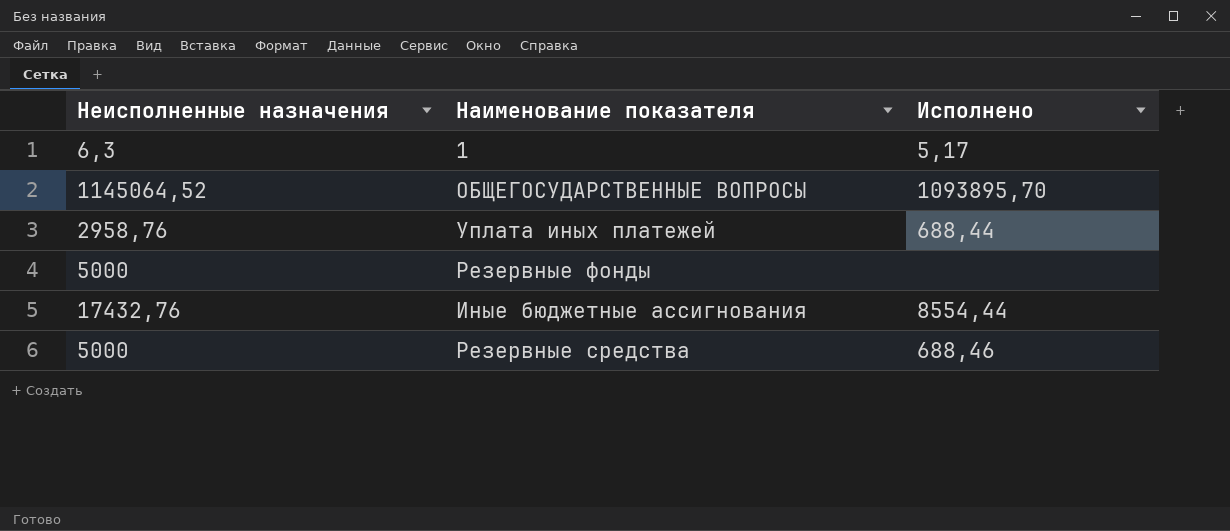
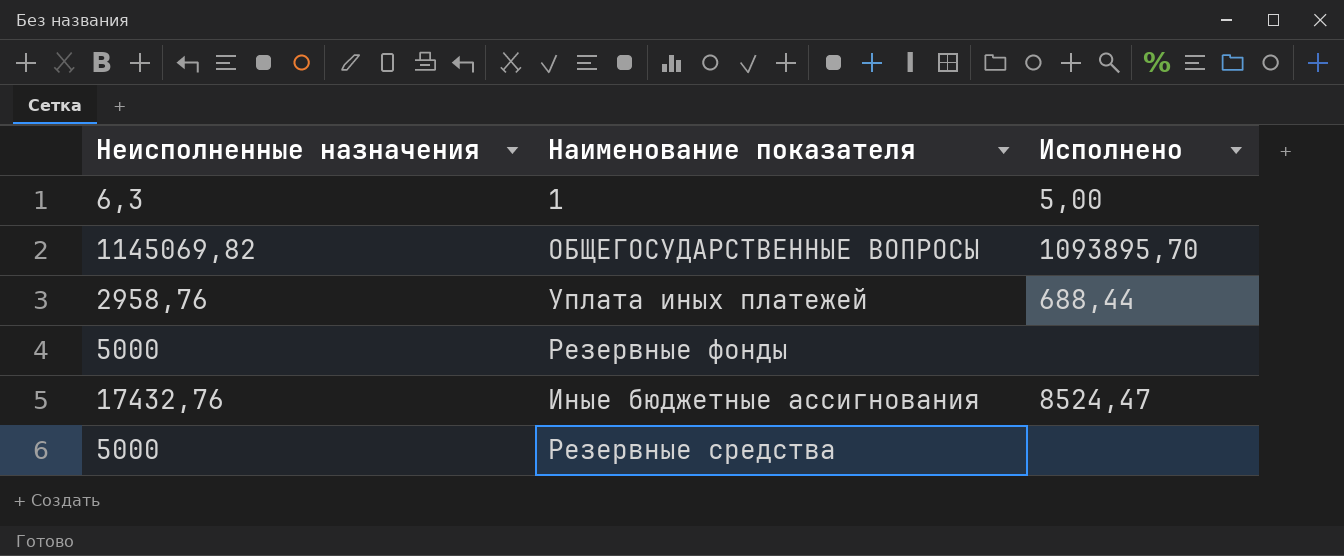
1 | Исполнено: 5,17 -> 5,00
ОБЩЕГОСУДАРСТВЕННЫЕ ВОПРОСЫ | Неисполненные назначения: 1145064,52 -> 1145069,82
Иные бюджетные ассигнования | Исполнено: 8554,44 -> 8524,47
Резервные средства | Исполнено: 688,46 -> none

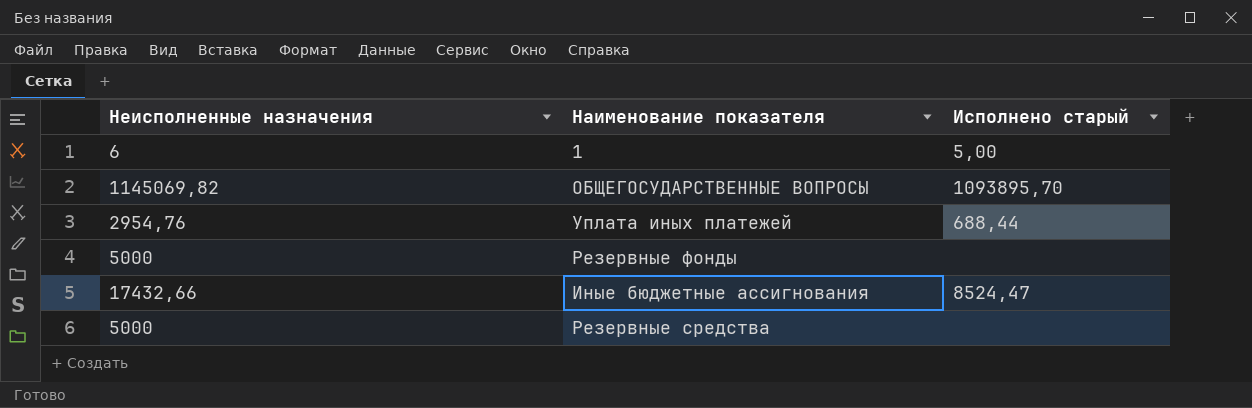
column name: Исполнено -> Исполнено старый
1 | Неисполненные назначения: 6,3 -> 6
Уплата иных платежей | Неисполненные назначения: 2958,76 -> 2954,76
Иные бюджетные ассигнования | Неисполненные назначения: 17432,76 -> 17432,66

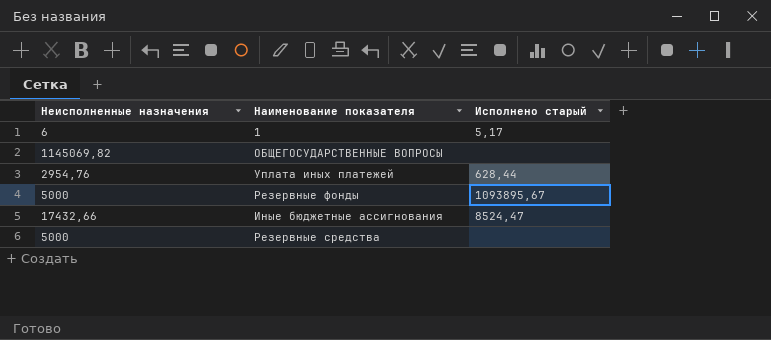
1 | Исполнено старый: 5,00 -> 5,17
ОБЩЕГОСУДАРСТВЕННЫЕ ВОПРОСЫ | Исполнено старый: 1093895,70 -> none
Уплата иных платежей | Исполнено старый: 688,44 -> 628,44
Резервные фонды | Исполнено старый: none -> 1093895,67

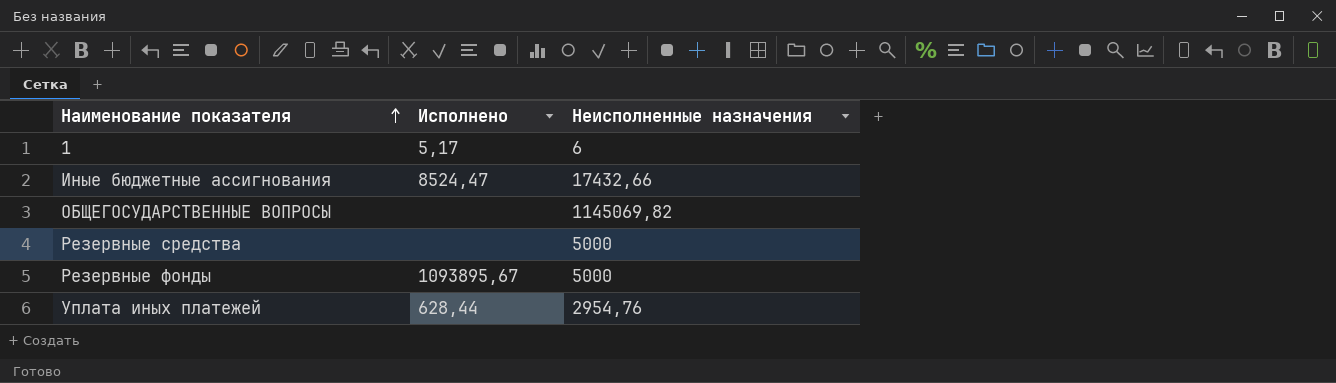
row order: none -> Наименование показателя ascending
column name: Исполнено старый -> Исполнено
column Неисполненные назначения | position: 1 -> 3

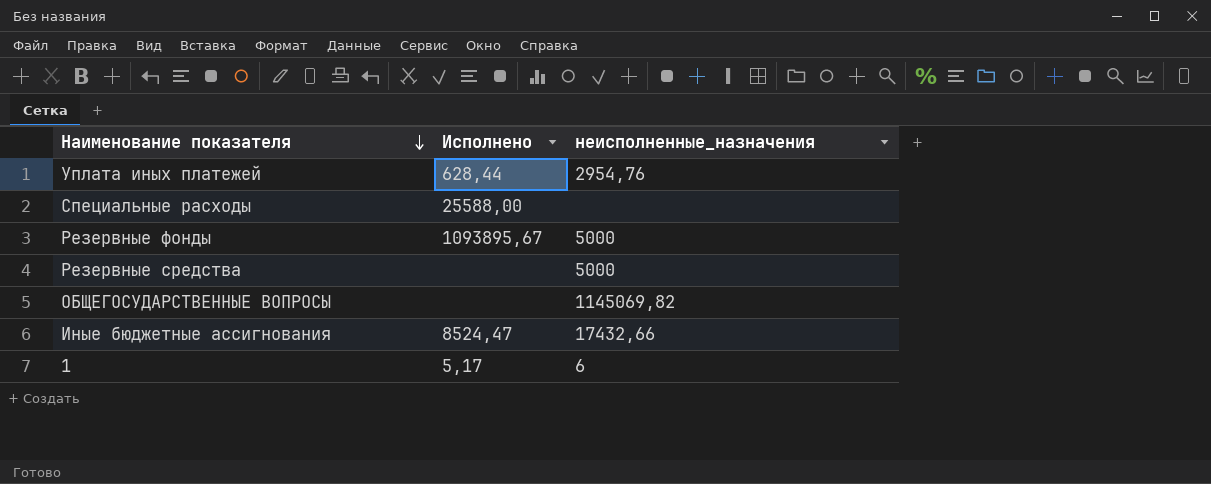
row order: Наименование показателя ascending -> Наименование показателя descending
column name: Неисполненные назначения -> неисполненные_назначения
row Специальные расходы: none -> 25588,00 | none

